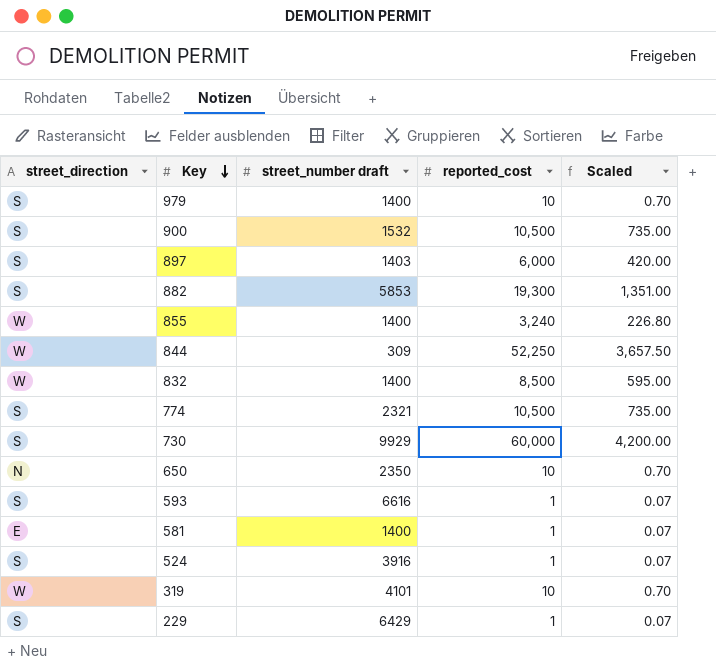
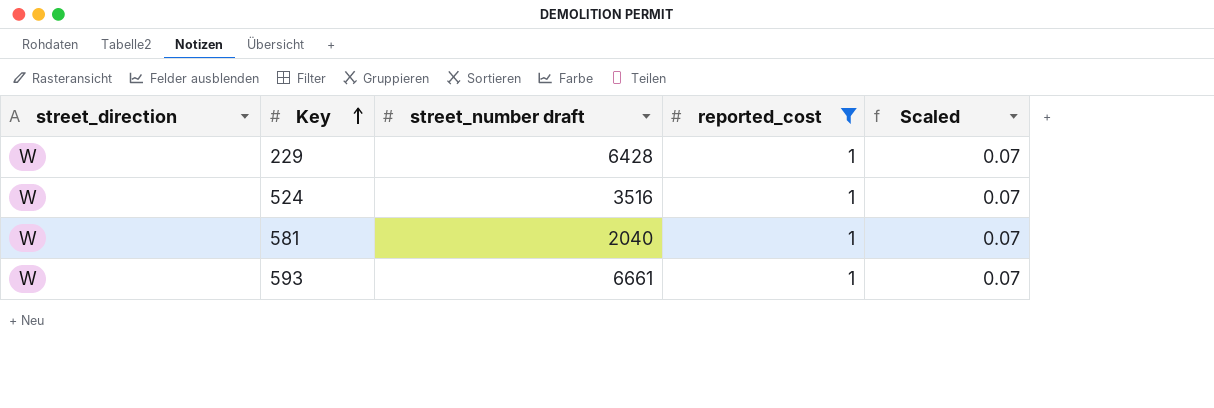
filter: none -> reported_cost = 1
row order: Key descending -> Key ascending
229 | street_direction: S -> W
229 | street_number draft: 6429 -> 6428
524 | street_direction: S -> W
524 | street_number draft: 3916 -> 3516
581 | street_direction: E -> W
581 | street_number draft: 1400 -> 2040
593 | street_direction: S -> W
593 | street_number draft: 6616 -> 6661

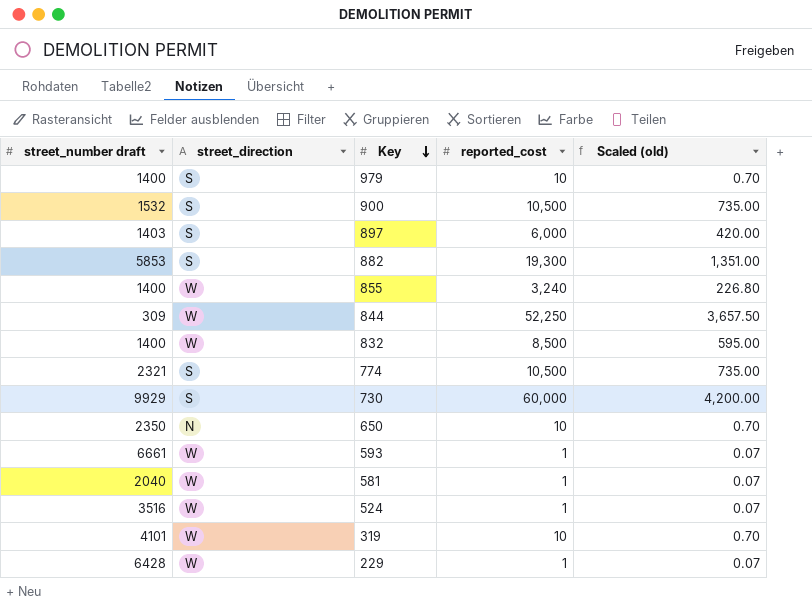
filter: reported_cost = 1 -> none
row order: Key ascending -> Key descending
column street_number draft | position: 3 -> 1
column name: Scaled -> Scaled (old)

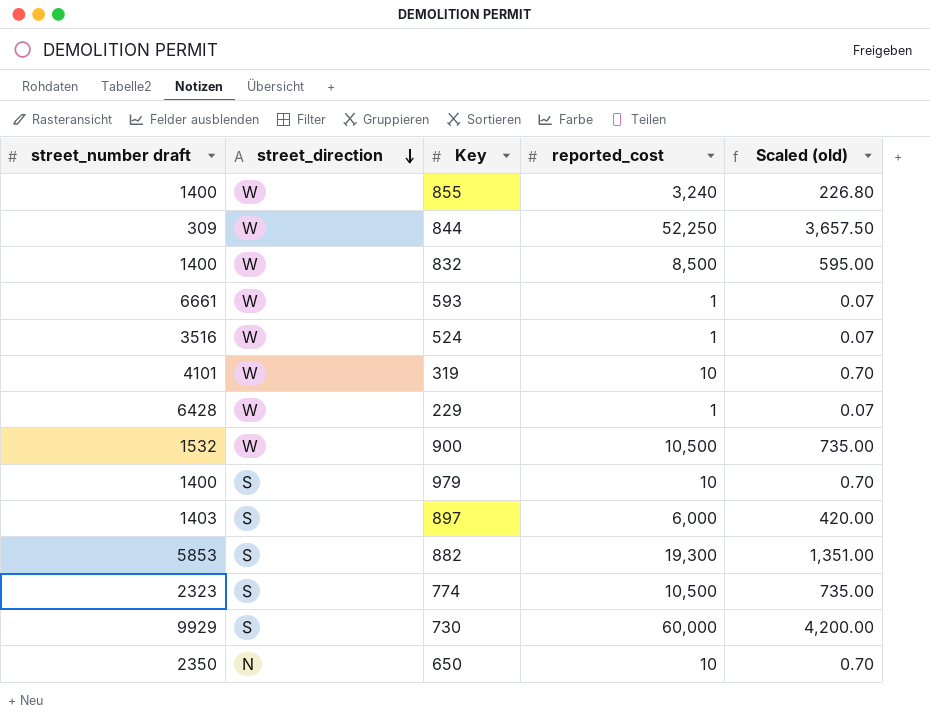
row order: Key descending -> street_direction descending
row 581: 2040 | W | 1 | 0.07 -> none
900 | street_direction: S -> W
774 | street_number draft: 2321 -> 2323

